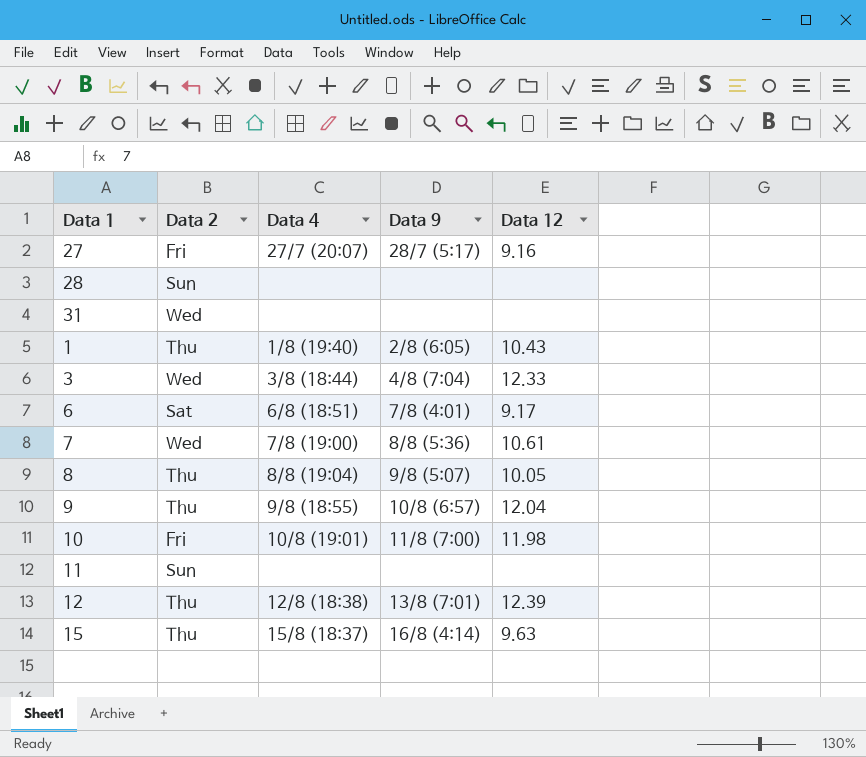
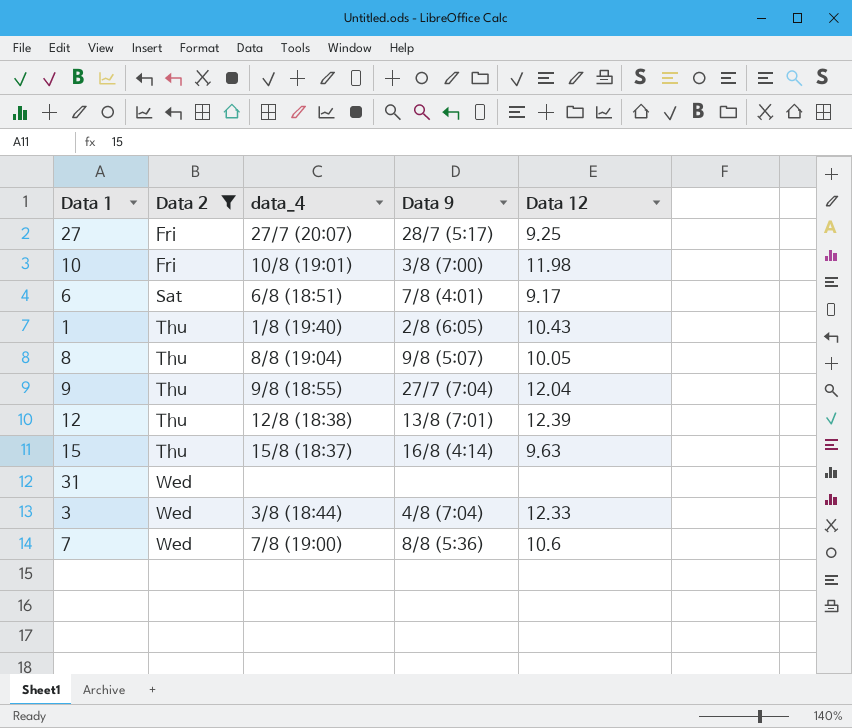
filter: none -> Data 2 != Sun
row order: none -> Data 2 ascending
column name: Data 4 -> data_4
27 | Data 12: 9.16 -> 9.25
10 | Data 9: 11/8 (7:00) -> 3/8 (7:00)
9 | Data 9: 10/8 (6:57) -> 27/7 (7:04)
7 | Data 12: 10.61 -> 10.6

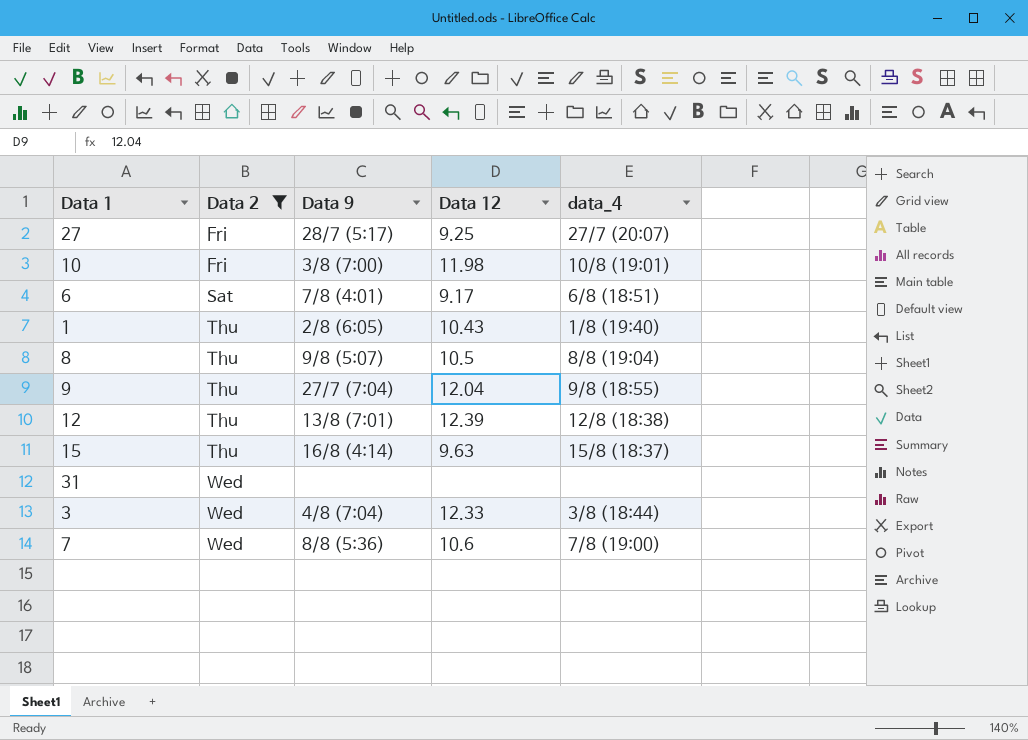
column data_4 | position: 3 -> 5
8 | Data 12: 10.05 -> 10.5

